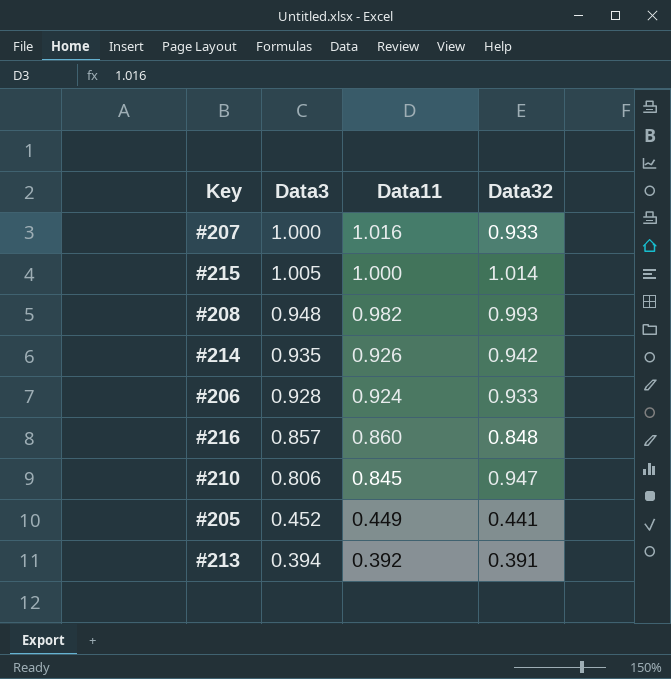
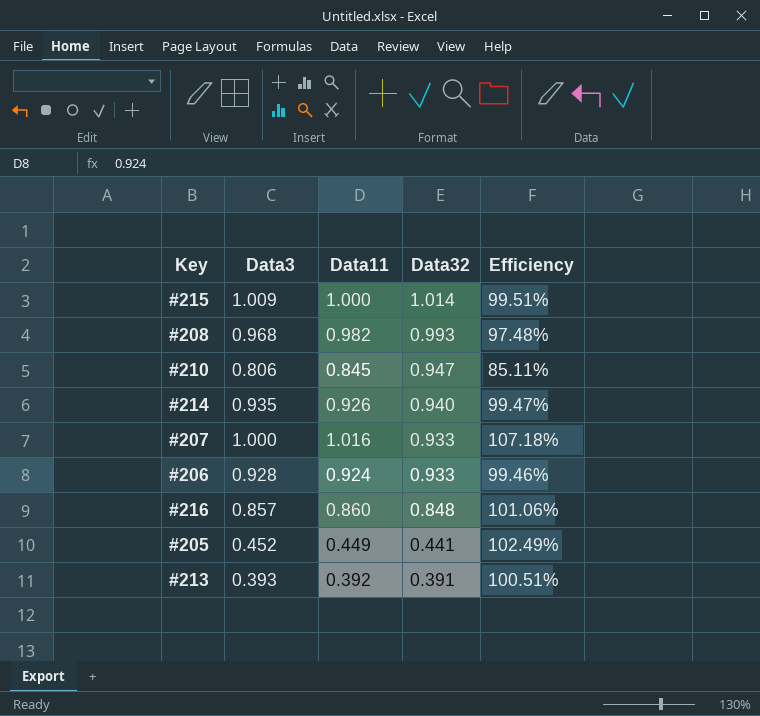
row order: Data11 descending -> Data32 descending
column Efficiency | formula: none -> [Data3] / [Data32]
#215 | Data3: 1.005 -> 1.009
#208 | Data3: 0.948 -> 0.968
#214 | Data32: 0.942 -> 0.940
#213 | Data3: 0.394 -> 0.393

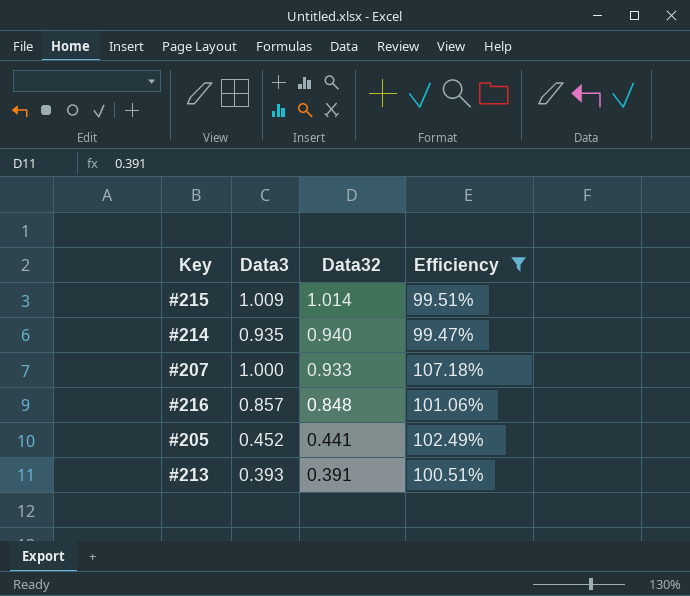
filter: none -> Efficiency >= 99.47%
column Data11 | position: 3 -> none

